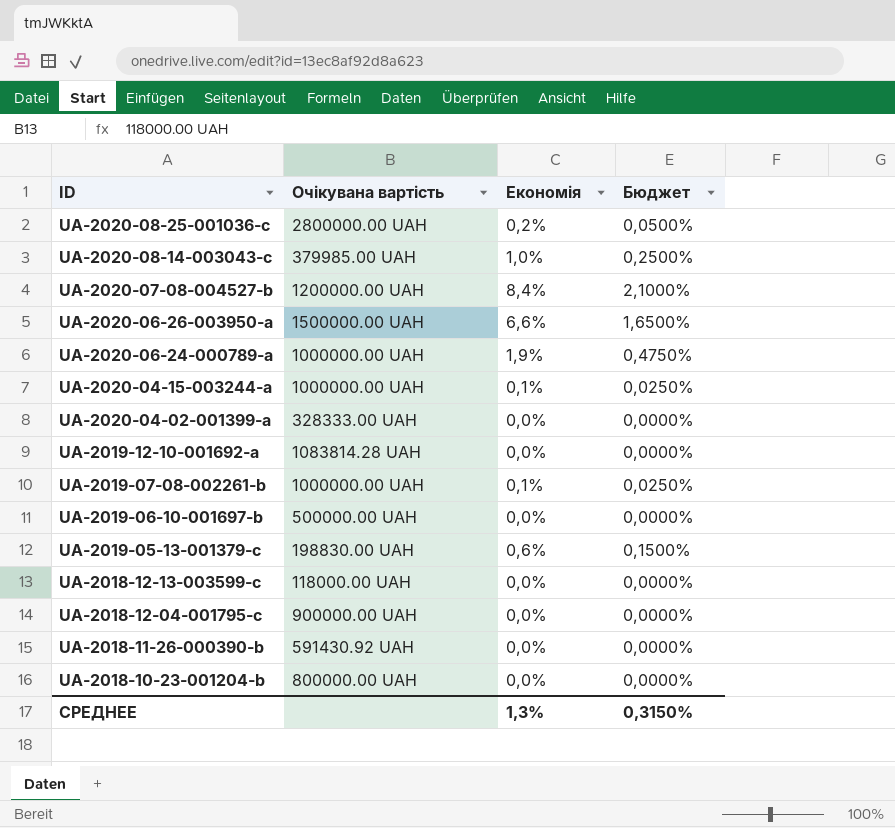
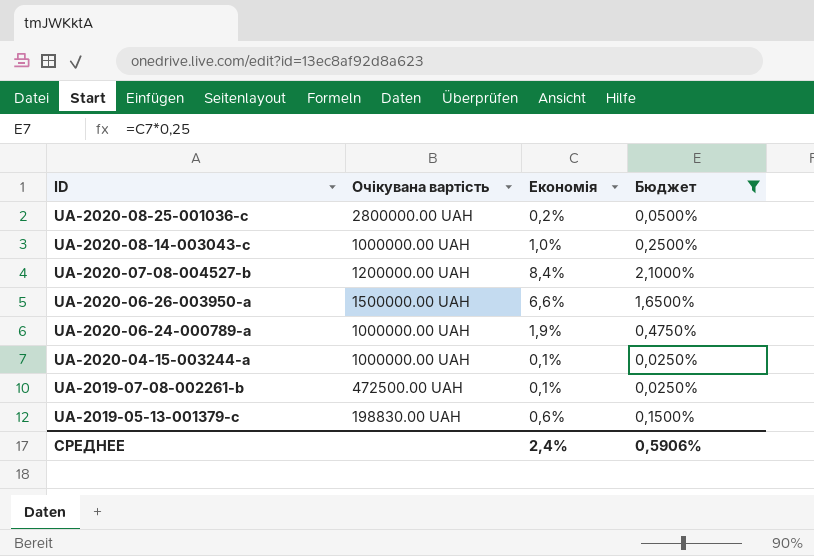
filter: none -> Бюджет != 0,0000%
UA-2020-08-14-003043-c | Очікувана вартість: 379985.00 UAH -> 1000000.00 UAH
UA-2019-07-08-002261-b | Очікувана вартість: 1000000.00 UAH -> 472500.00 UAH
СРЕДНЕЕ | Економія: 1,3% -> 2,4%
СРЕДНЕЕ | Бюджет: 0,3150% -> 0,5906%

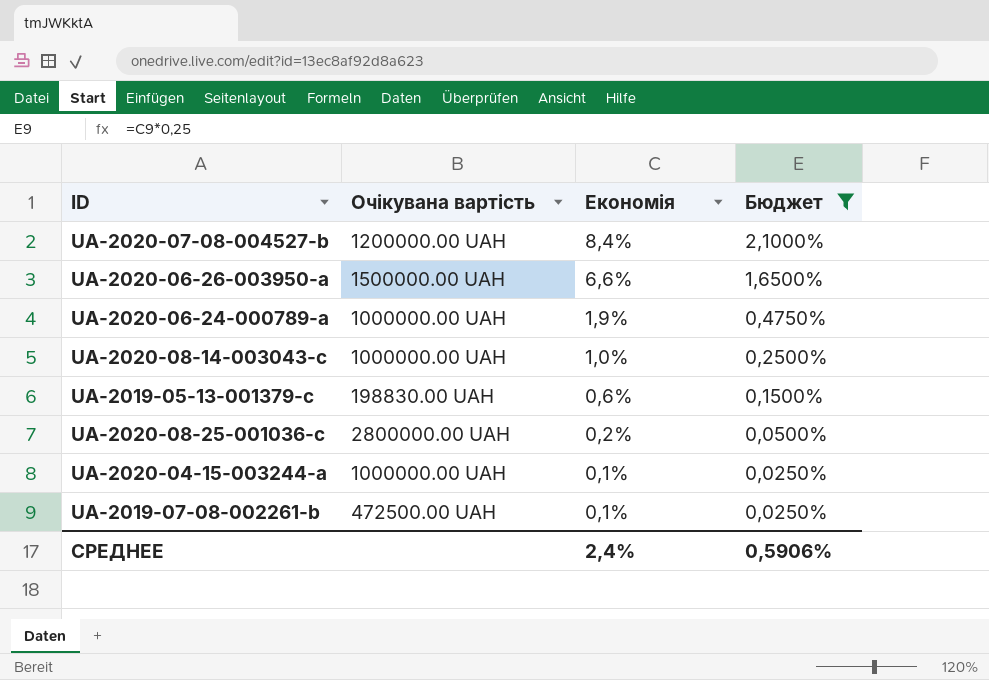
row order: ID descending -> Економія descending

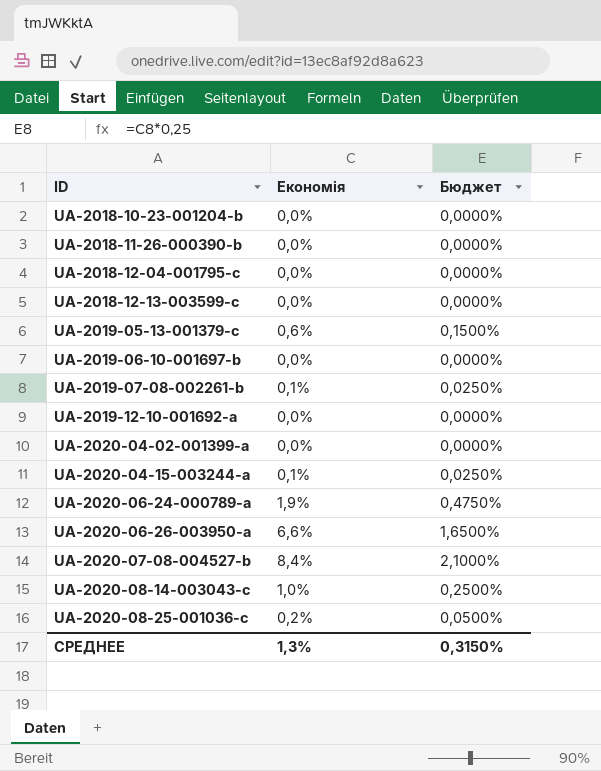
filter: Бюджет != 0,0000% -> none
row order: Економія descending -> ID ascending
column Очікувана вартість | position: 2 -> none
СРЕДНЕЕ | Економія: 2,4% -> 1,3%
СРЕДНЕЕ | Бюджет: 0,5906% -> 0,3150%

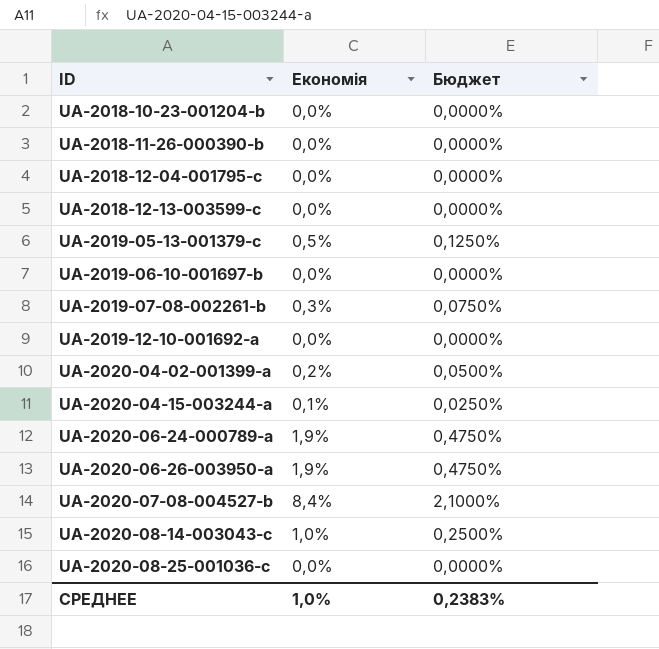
UA-2019-05-13-001379-c | Економія: 0,6% -> 0,5%
UA-2019-05-13-001379-c | Бюджет: 0,1500% -> 0,1250%
UA-2019-07-08-002261-b | Економія: 0,1% -> 0,3%
UA-2019-07-08-002261-b | Бюджет: 0,0250% -> 0,0750%
UA-2020-04-02-001399-a | Економія: 0,0% -> 0,2%
UA-2020-04-02-001399-a | Бюджет: 0,0000% -> 0,0500%
UA-2020-06-26-003950-a | Економія: 6,6% -> 1,9%
UA-2020-06-26-003950-a | Бюджет: 1,6500% -> 0,4750%
UA-2020-08-25-001036-c | Економія: 0,2% -> 0,0%
UA-2020-08-25-001036-c | Бюджет: 0,0500% -> 0,0000%
СРЕДНЕЕ | Економія: 1,3% -> 1,0%
СРЕДНЕЕ | Бюджет: 0,3150% -> 0,2383%

